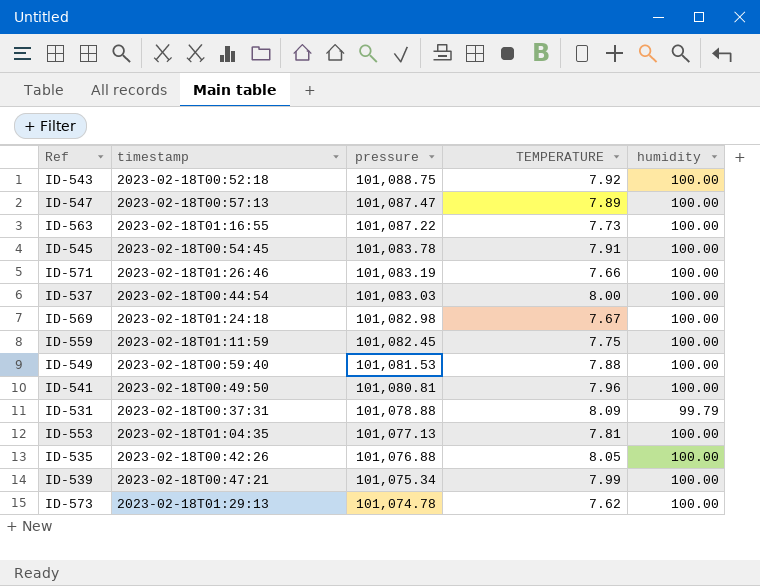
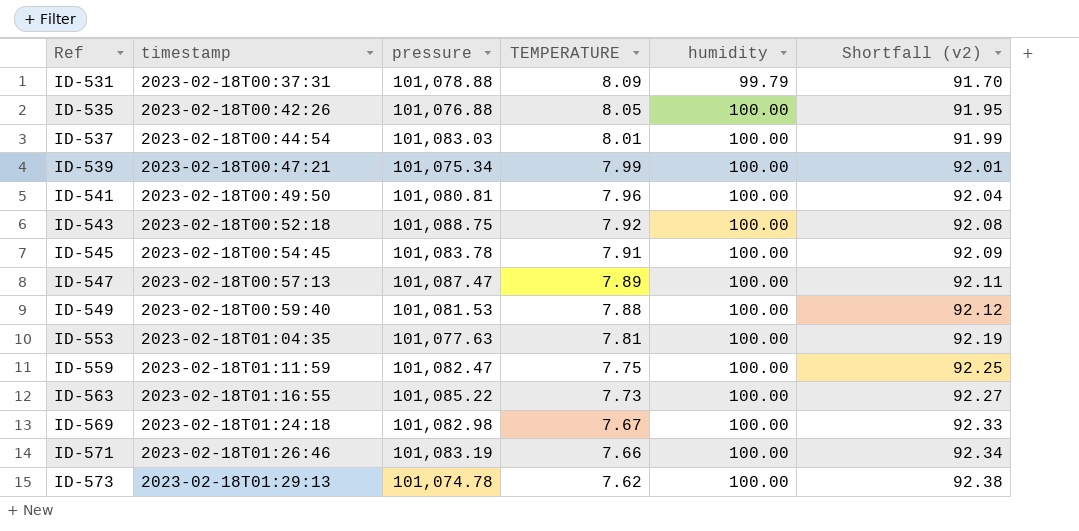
row order: pressure descending -> Ref ascending
column Shortfall (v2) | formula: none -> [humidity] - [TEMPERATURE]
ID-537 | TEMPERATURE: 8.00 -> 8.01
ID-553 | pressure: 101,077.13 -> 101,077.63
ID-559 | pressure: 101,082.45 -> 101,082.47
ID-563 | pressure: 101,087.22 -> 101,085.22

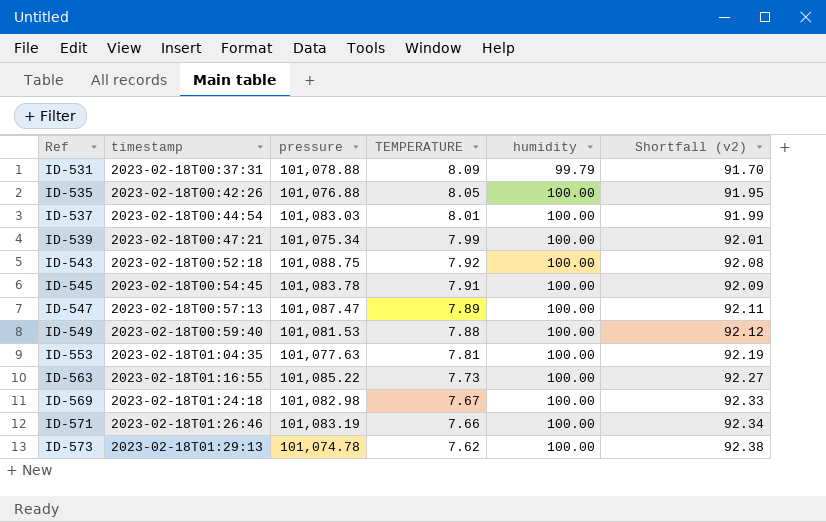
row ID-541: 2023-02-18T00:49:50 | 101,080.81 | 7.96 | 100.00 | 92.04 -> none
row ID-559: 2023-02-18T01:11:59 | 101,082.47 | 7.75 | 100.00 | 92.25 -> none

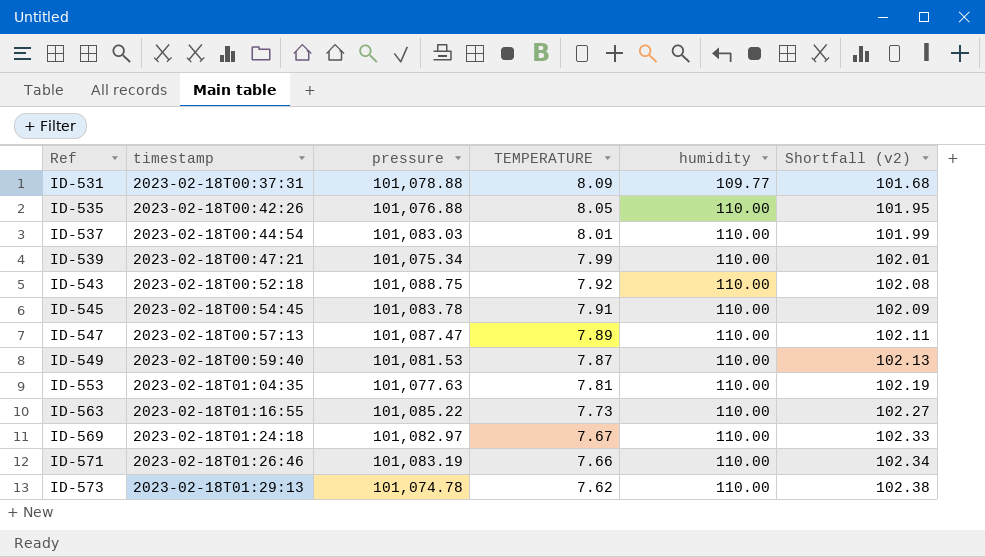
ID-531 | humidity: 99.79 -> 109.77
ID-531 | Shortfall (v2): 91.70 -> 101.68
ID-535 | humidity: 100.00 -> 110.00
ID-535 | Shortfall (v2): 91.95 -> 101.95
ID-537 | humidity: 100.00 -> 110.00
ID-537 | Shortfall (v2): 91.99 -> 101.99
ID-539 | humidity: 100.00 -> 110.00
ID-539 | Shortfall (v2): 92.01 -> 102.01
ID-543 | humidity: 100.00 -> 110.00
ID-543 | Shortfall (v2): 92.08 -> 102.08
ID-545 | humidity: 100.00 -> 110.00
ID-545 | Shortfall (v2): 92.09 -> 102.09
ID-547 | humidity: 100.00 -> 110.00
ID-547 | Shortfall (v2): 92.11 -> 102.11
ID-549 | TEMPERATURE: 7.88 -> 7.87
ID-549 | humidity: 100.00 -> 110.00
ID-549 | Shortfall (v2): 92.12 -> 102.13
ID-553 | humidity: 100.00 -> 110.00
ID-553 | Shortfall (v2): 92.19 -> 102.19
ID-563 | humidity: 100.00 -> 110.00
ID-563 | Shortfall (v2): 92.27 -> 102.27
ID-569 | pressure: 101,082.98 -> 101,082.97
ID-569 | humidity: 100.00 -> 110.00
ID-569 | Shortfall (v2): 92.33 -> 102.33
ID-571 | humidity: 100.00 -> 110.00
ID-571 | Shortfall (v2): 92.34 -> 102.34
ID-573 | humidity: 100.00 -> 110.00
ID-573 | Shortfall (v2): 92.38 -> 102.38

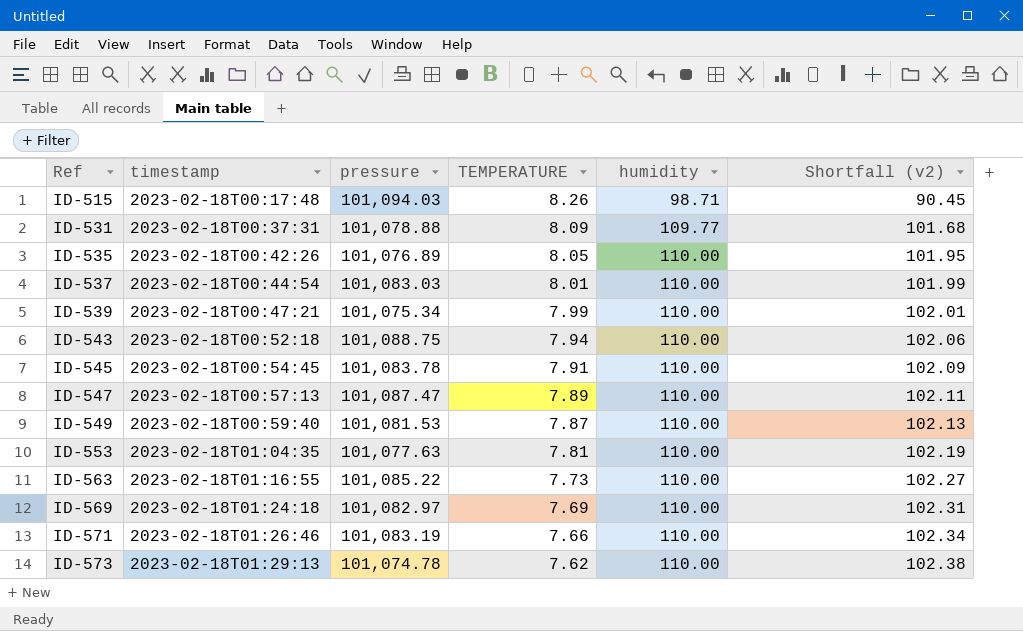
row ID-515: none -> 2023-02-18T00:17:48 | 101,094.03 | 8.26 | 98.71 | 90.45
ID-535 | pressure: 101,076.88 -> 101,076.89
ID-543 | TEMPERATURE: 7.92 -> 7.94
ID-543 | Shortfall (v2): 102.08 -> 102.06
ID-569 | TEMPERATURE: 7.67 -> 7.69
ID-569 | Shortfall (v2): 102.33 -> 102.31

